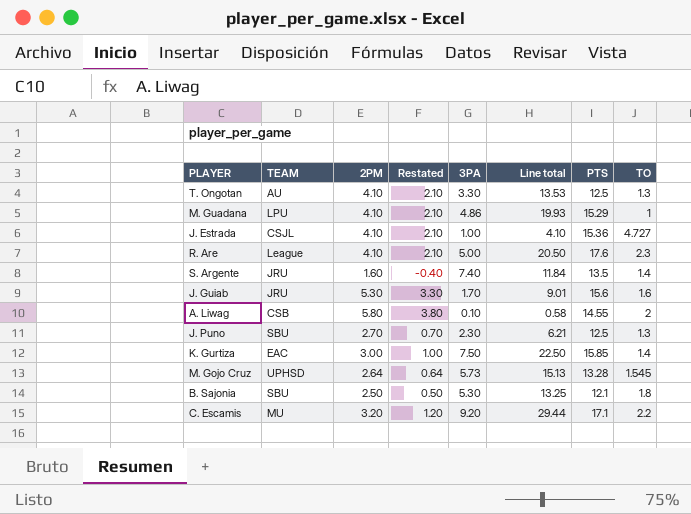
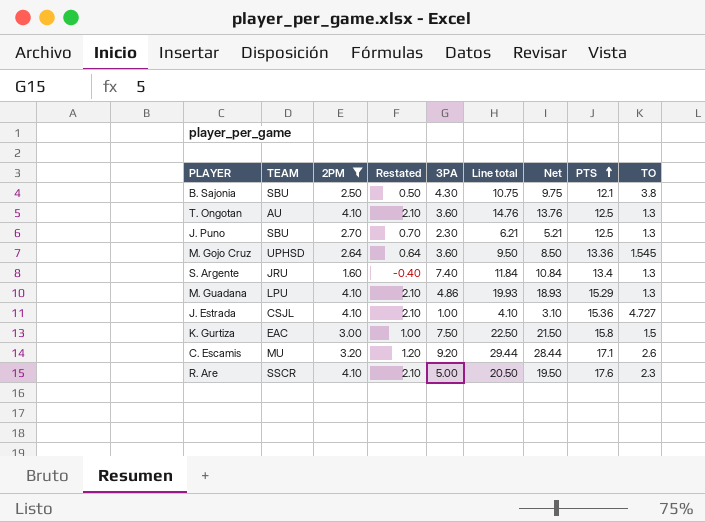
filter: none -> 2PM <= 4.10
row order: none -> PTS ascending
column Net | formula: none -> [Line total] - 1
B. Sajonia | 3PA: 5.30 -> 4.30
B. Sajonia | Line total: 13.25 -> 10.75
B. Sajonia | TO: 1.8 -> 3.8
T. Ongotan | 3PA: 3.30 -> 3.60
T. Ongotan | Line total: 13.53 -> 14.76
M. Gojo Cruz | 3PA: 5.73 -> 3.60
M. Gojo Cruz | Line total: 15.13 -> 9.50
M. Gojo Cruz | PTS: 13.28 -> 13.36
S. Argente | PTS: 13.5 -> 13.4
S. Argente | TO: 1.4 -> 1.3
M. Guadana | TO: 1 -> 1.3
K. Gurtiza | PTS: 15.85 -> 15.8
K. Gurtiza | TO: 1.4 -> 1.5
C. Escamis | TO: 2.2 -> 2.6
R. Are | TEAM: League -> SSCR

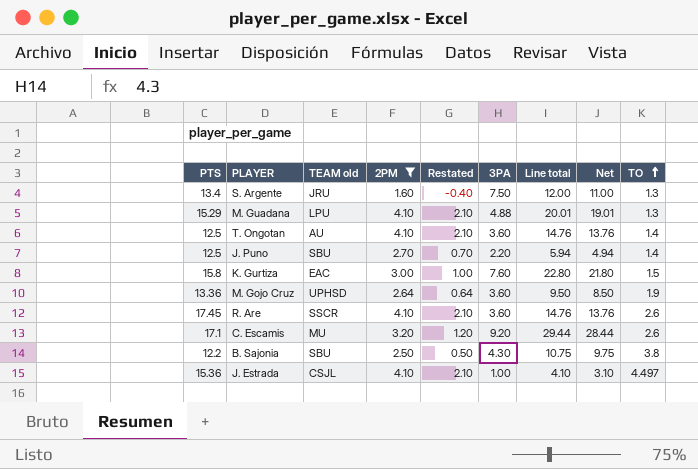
row order: PTS ascending -> TO ascending
column PTS | position: 8 -> 1
column name: TEAM -> TEAM old
S. Argente | 3PA: 7.40 -> 7.50
S. Argente | Line total: 11.84 -> 12.00
S. Argente | Net: 10.84 -> 11.00
M. Guadana | 3PA: 4.86 -> 4.88
M. Guadana | Line total: 19.93 -> 20.01
M. Guadana | Net: 18.93 -> 19.01
T. Ongotan | TO: 1.3 -> 1.4
J. Puno | 3PA: 2.30 -> 2.20
J. Puno | Line total: 6.21 -> 5.94
J. Puno | Net: 5.21 -> 4.94
J. Puno | TO: 1.3 -> 1.4
K. Gurtiza | 3PA: 7.50 -> 7.60
K. Gurtiza | Line total: 22.50 -> 22.80
K. Gurtiza | Net: 21.50 -> 21.80
M. Gojo Cruz | TO: 1.545 -> 1.9
R. Are | PTS: 17.6 -> 17.45
R. Are | 3PA: 5.00 -> 3.60
R. Are | Line total: 20.50 -> 14.76
R. Are | Net: 19.50 -> 13.76
R. Are | TO: 2.3 -> 2.6
B. Sajonia | PTS: 12.1 -> 12.2
J. Estrada | TO: 4.727 -> 4.497

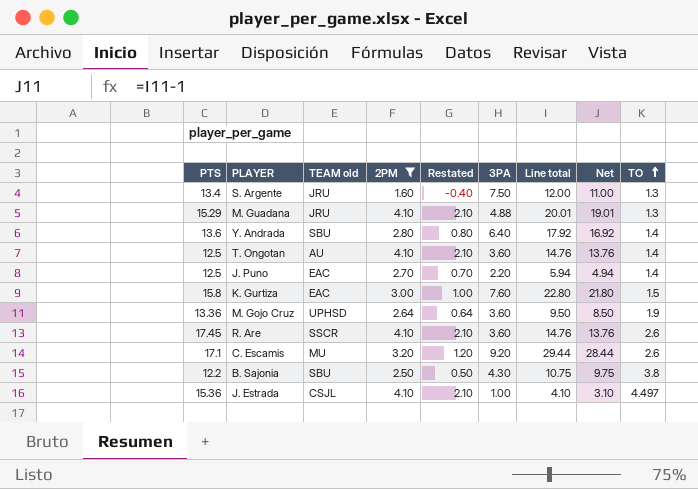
M. Guadana | TEAM old: LPU -> JRU
row Y. Andrada: none -> 13.6 | SBU | 2.80 | 0.80 | 6.40 | 17.92 | 16.92 | 1.4
J. Puno | TEAM old: SBU -> EAC

